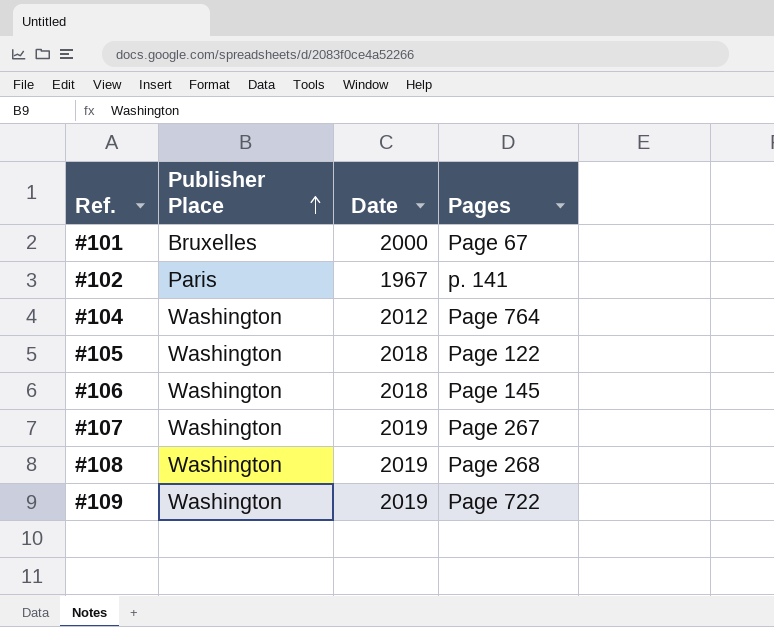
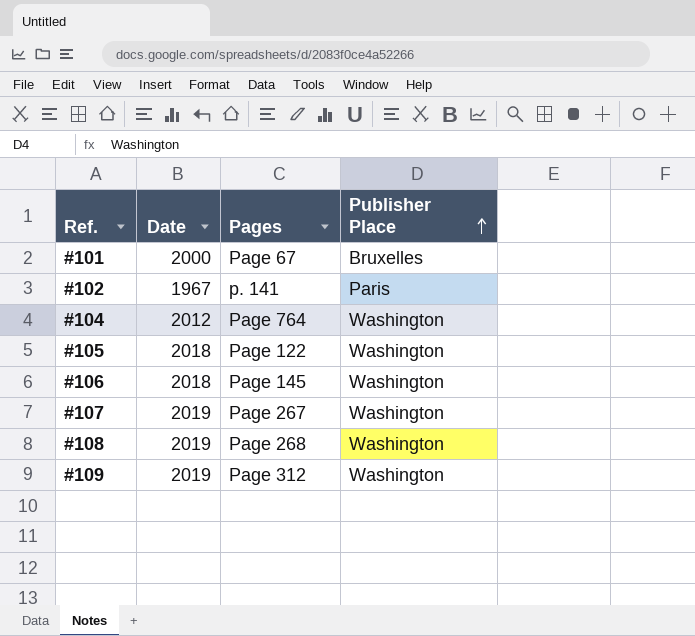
column Publisher Place | position: 2 -> 4
#109 | Pages: Page 722 -> Page 312

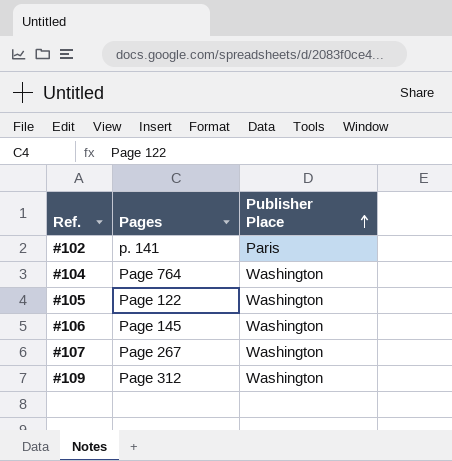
column Date | position: 2 -> none
row #101: 2000 | Page 67 | Bruxelles -> none
row #108: 2019 | Page 268 | Washington -> none

